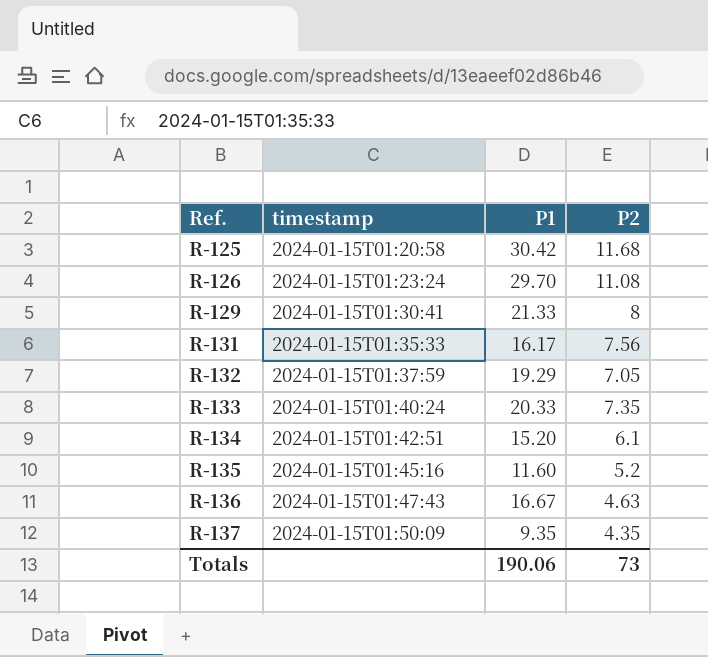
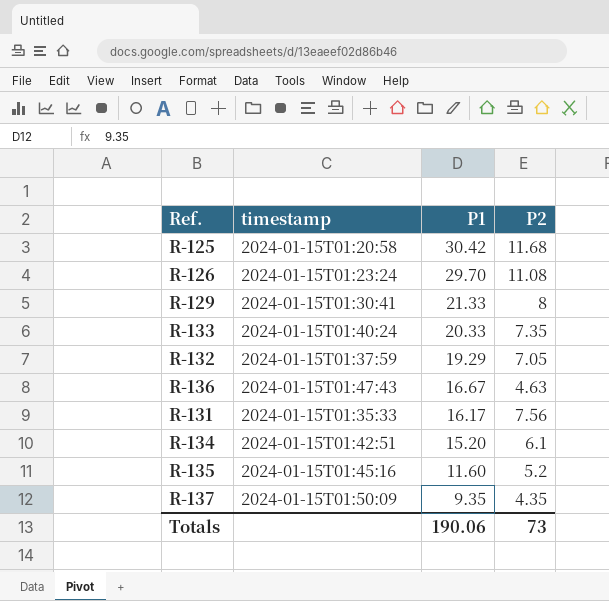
row order: Ref. ascending -> P1 descending

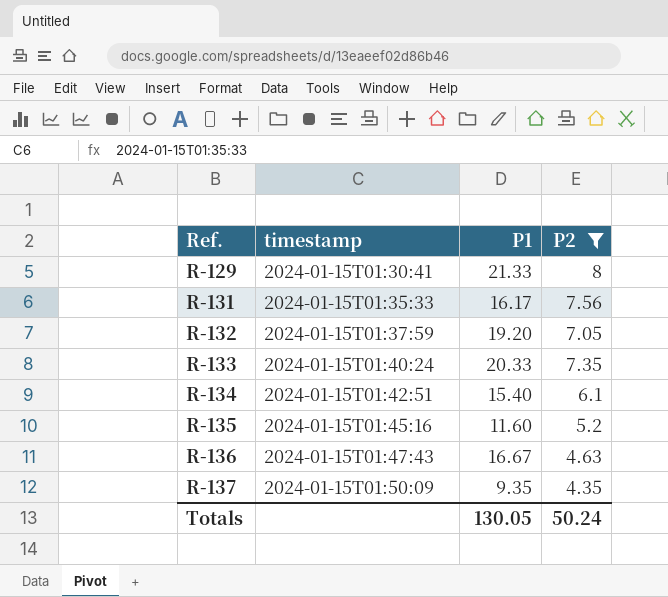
filter: none -> P2 <= 8
row order: P1 descending -> Ref. ascending
R-132 | P1: 19.29 -> 19.20
R-134 | P1: 15.20 -> 15.40
Totals | P1: 190.06 -> 130.05
Totals | P2: 73 -> 50.24

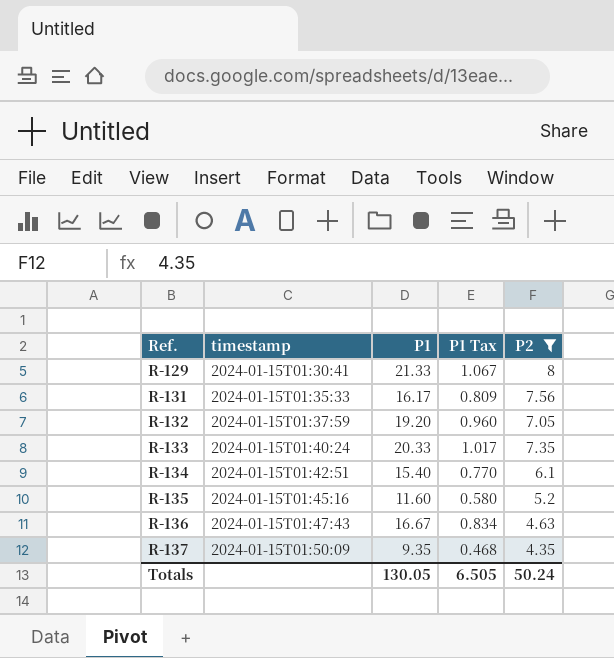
column P1 Tax | formula: none -> [P1] * 0.05

